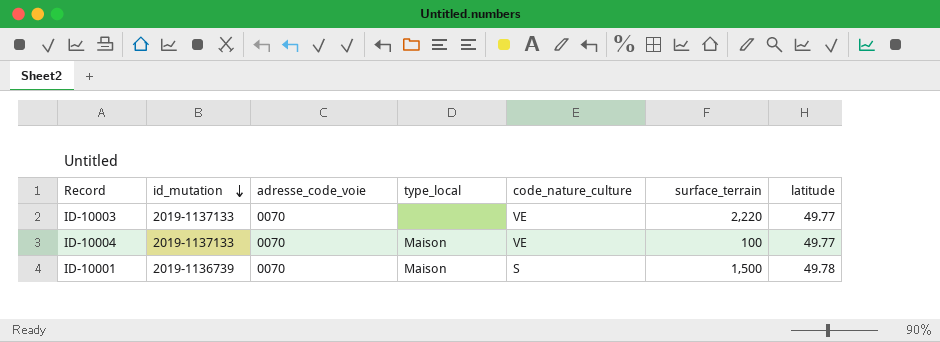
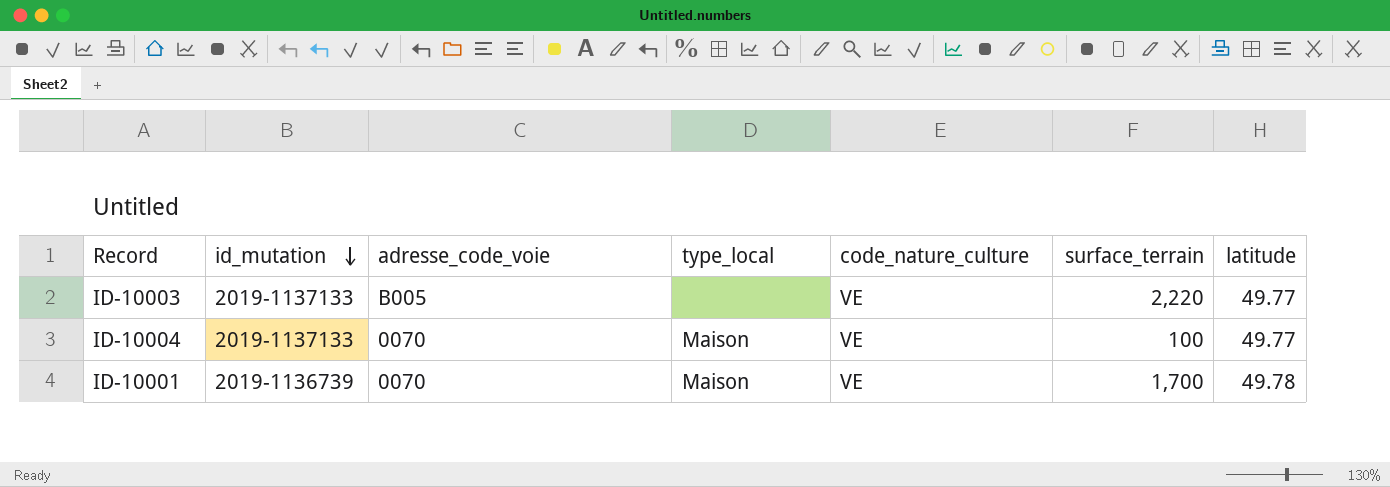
ID-10003 | adresse_code_voie: 0070 -> B005
ID-10001 | code_nature_culture: S -> VE
ID-10001 | surface_terrain: 1,500 -> 1,700

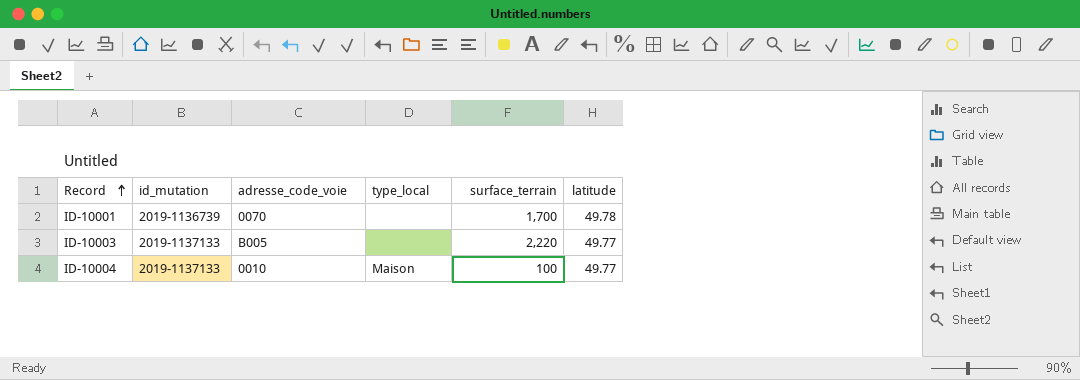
row order: id_mutation descending -> Record ascending
column code_nature_culture | position: 5 -> none
ID-10001 | type_local: Maison -> none
ID-10004 | adresse_code_voie: 0070 -> 0010

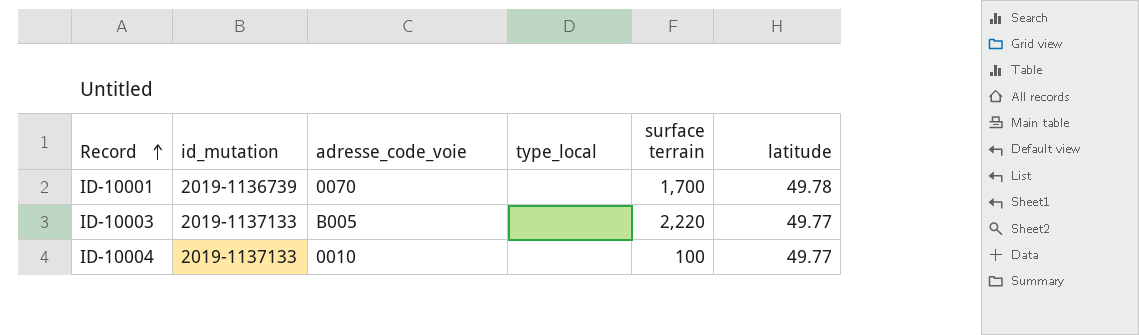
column name: surface_terrain -> surface terrain
ID-10004 | type_local: Maison -> none

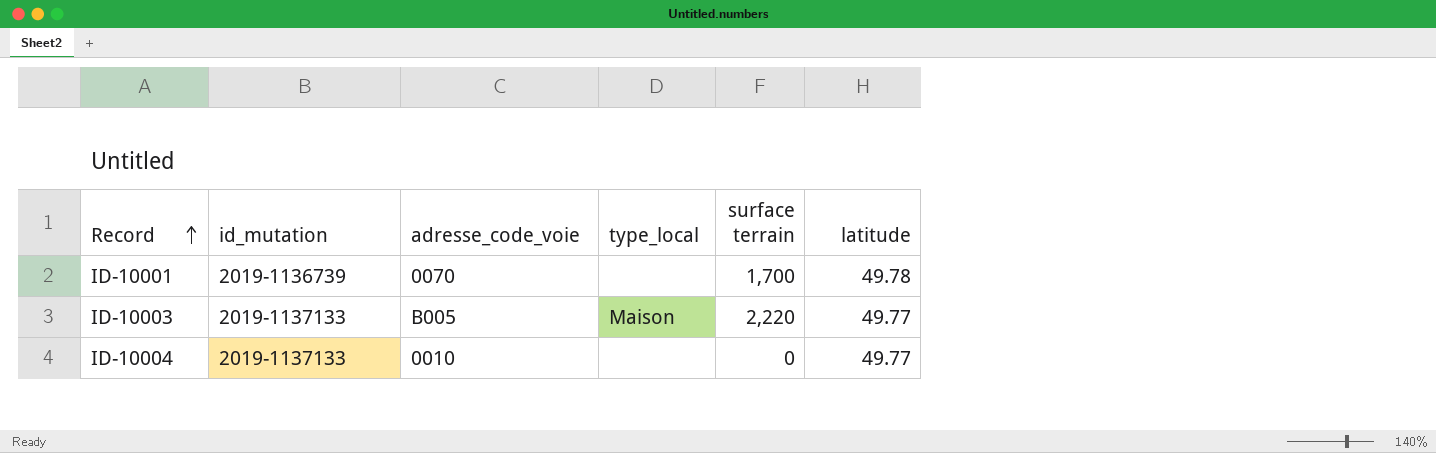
ID-10003 | type_local: none -> Maison
ID-10004 | surface terrain: 100 -> 0

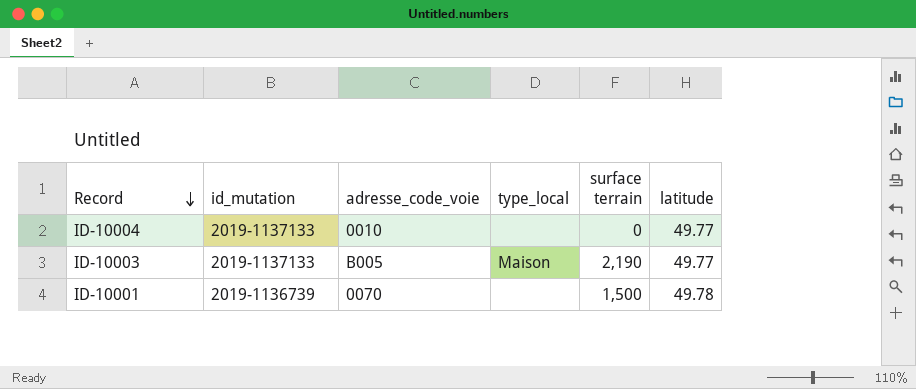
row order: Record ascending -> Record descending
ID-10003 | surface terrain: 2,220 -> 2,190
ID-10001 | surface terrain: 1,700 -> 1,500

